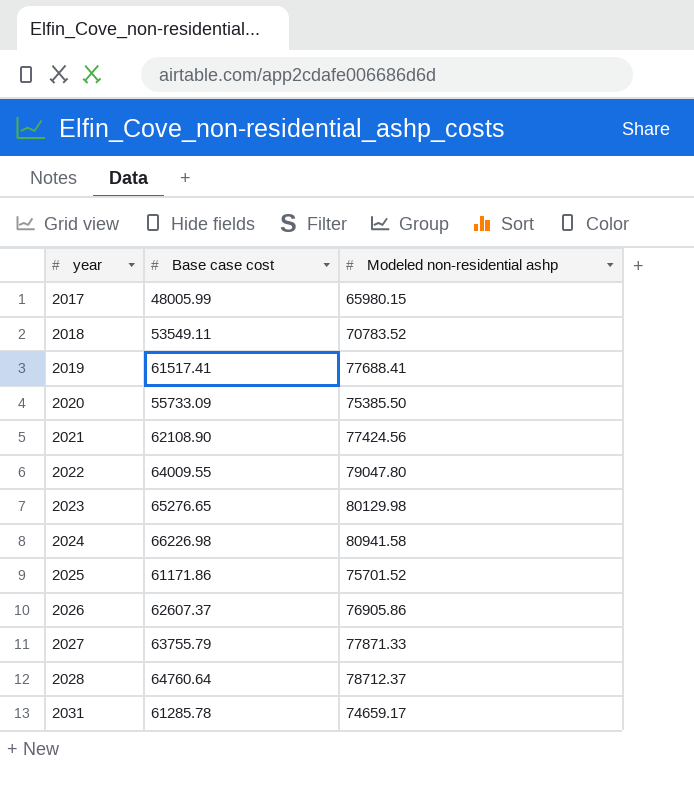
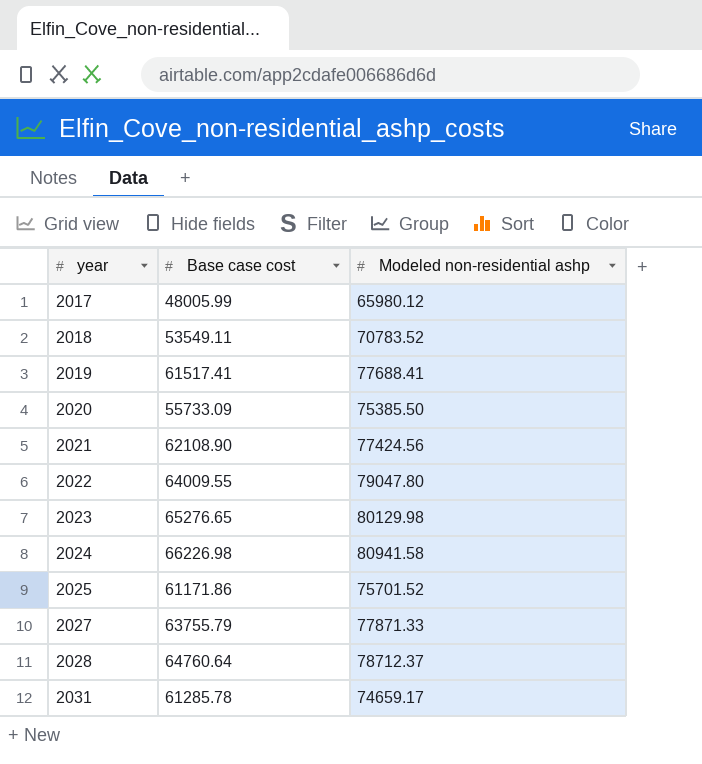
row 2026: 62607.37 | 76905.86 -> none
2017 | Modeled non-residential ashp: 65980.15 -> 65980.12

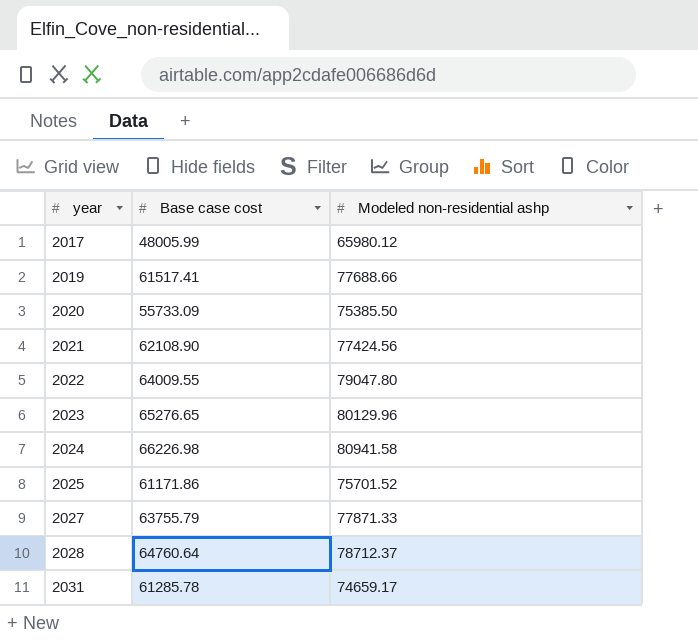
row 2018: 53549.11 | 70783.52 -> none
2019 | Modeled non-residential ashp: 77688.41 -> 77688.66
2023 | Modeled non-residential ashp: 80129.98 -> 80129.96

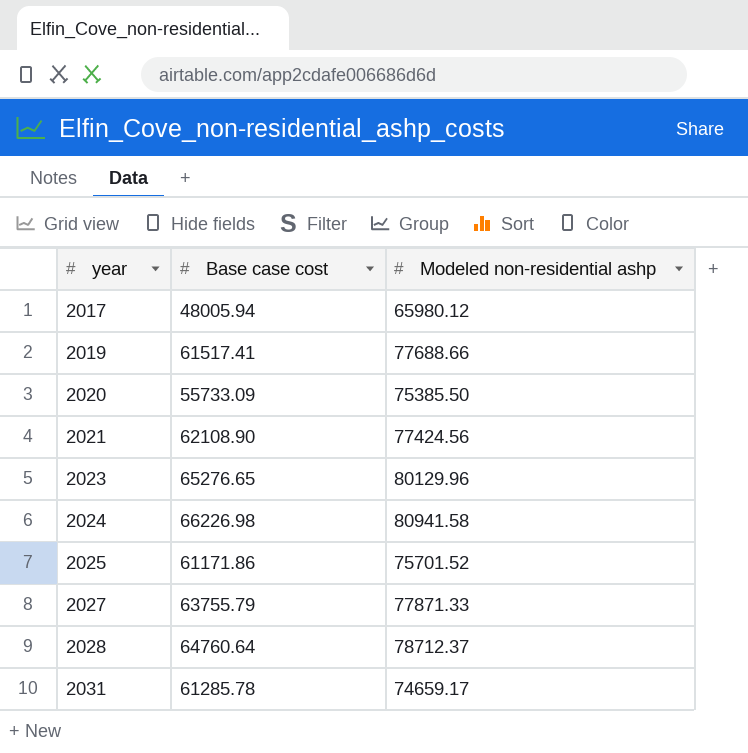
row 2022: 64009.55 | 79047.80 -> none
2017 | Base case cost: 48005.99 -> 48005.94

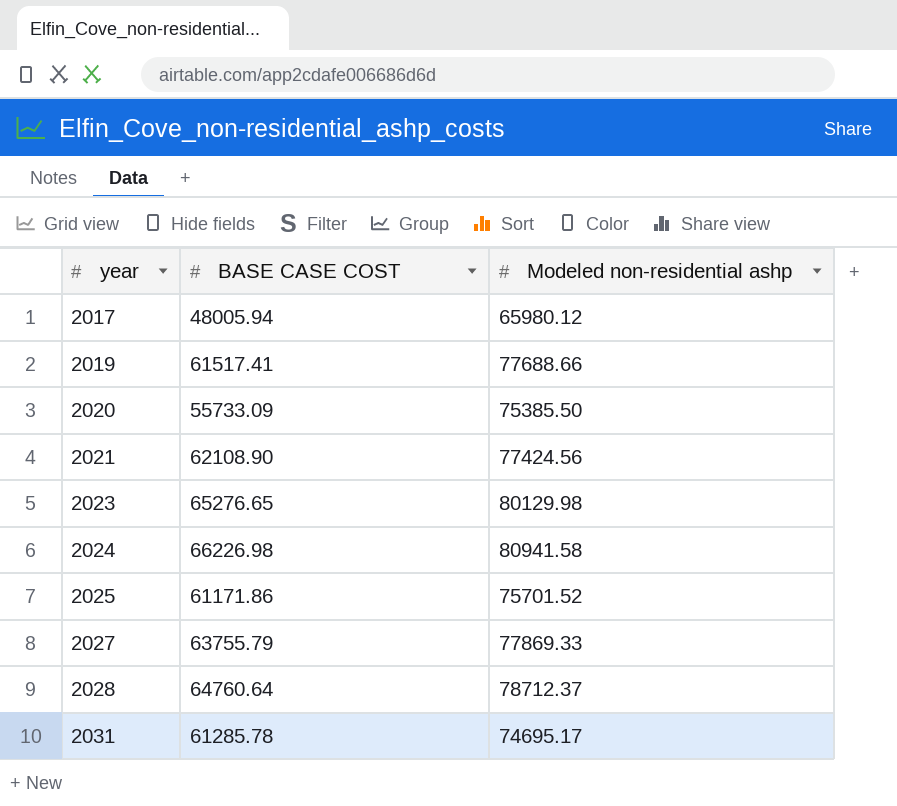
column name: Base case cost -> BASE CASE COST
2023 | Modeled non-residential ashp: 80129.96 -> 80129.98
2027 | Modeled non-residential ashp: 77871.33 -> 77869.33
2031 | Modeled non-residential ashp: 74659.17 -> 74695.17

